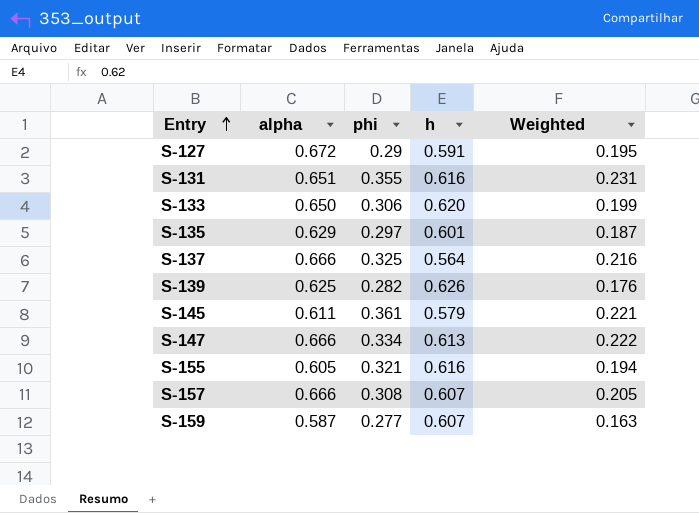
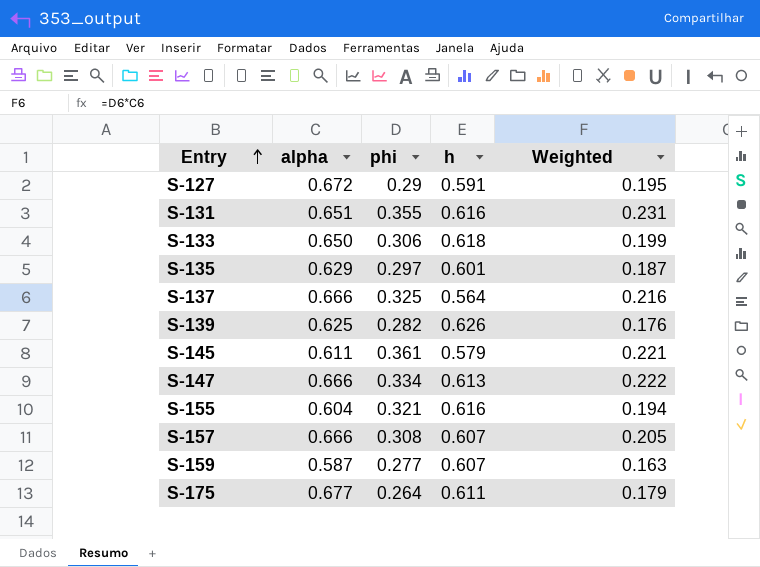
S-133 | h: 0.620 -> 0.618
S-155 | alpha: 0.605 -> 0.604
row S-175: none -> 0.677 | 0.264 | 0.611 | 0.179

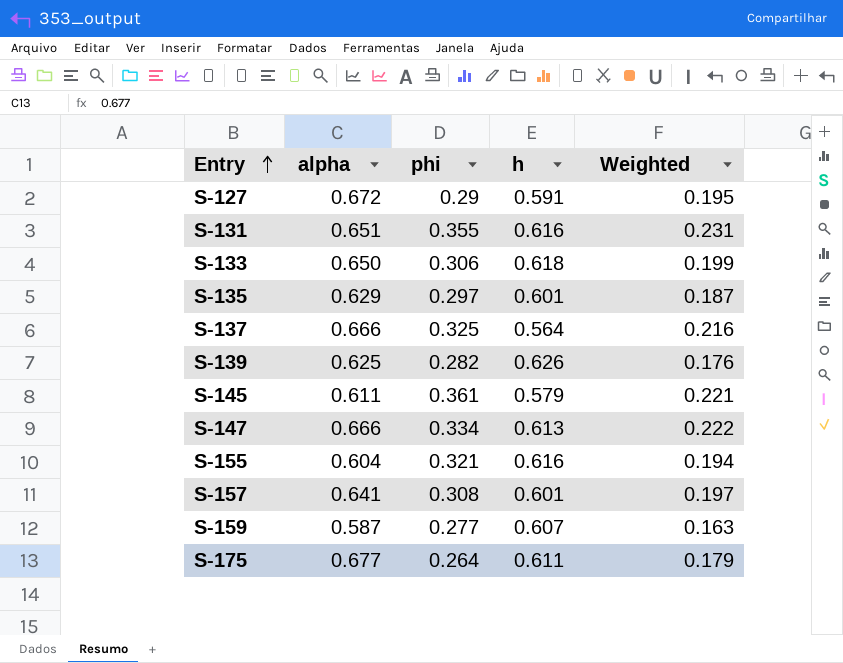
S-157 | alpha: 0.666 -> 0.641
S-157 | h: 0.607 -> 0.601
S-157 | Weighted: 0.205 -> 0.197

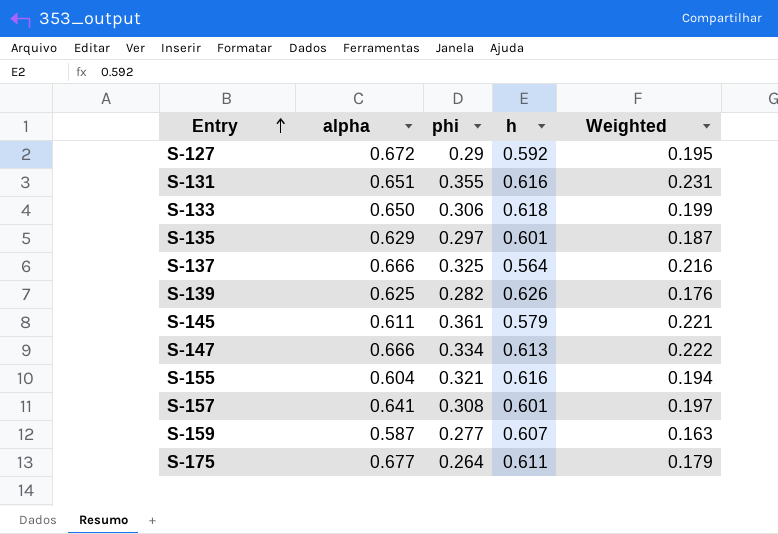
S-127 | h: 0.591 -> 0.592

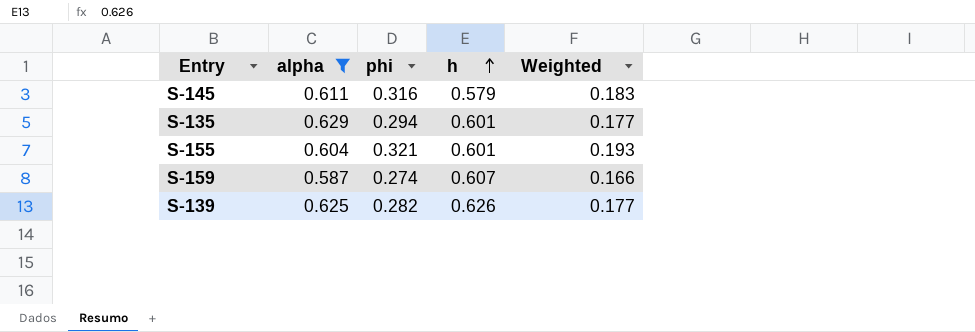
filter: none -> alpha <= 0.629
row order: Entry ascending -> h ascending
column Weighted | formula: [alpha] * [phi] -> [phi] * [h]
S-145 | phi: 0.361 -> 0.316
S-135 | phi: 0.297 -> 0.294
S-155 | h: 0.616 -> 0.601
S-159 | phi: 0.277 -> 0.274

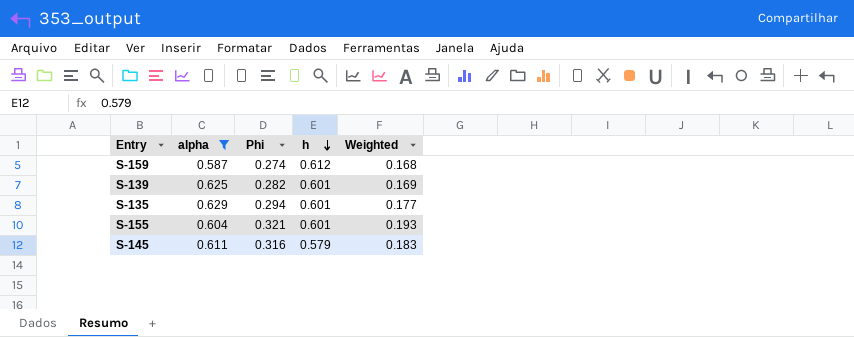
row order: h ascending -> h descending
column name: phi -> Phi
S-159 | h: 0.607 -> 0.612
S-159 | Weighted: 0.166 -> 0.168
S-139 | h: 0.626 -> 0.601
S-139 | Weighted: 0.177 -> 0.169

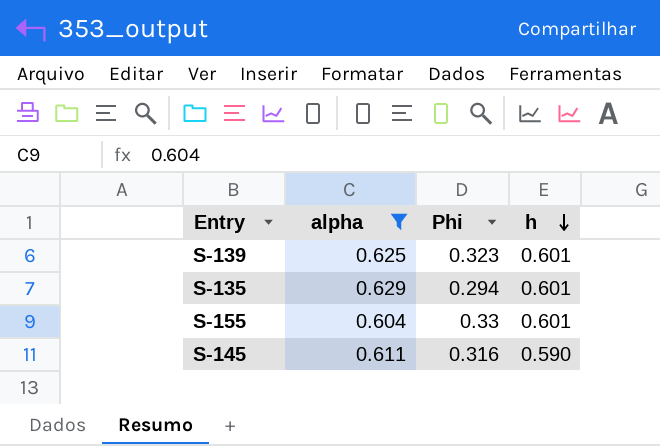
column Weighted | formula: [Phi] * [h] -> none
row S-159: 0.587 | 0.274 | 0.612 | 0.168 -> none
S-139 | Phi: 0.282 -> 0.323
S-155 | Phi: 0.321 -> 0.33
S-145 | h: 0.579 -> 0.590

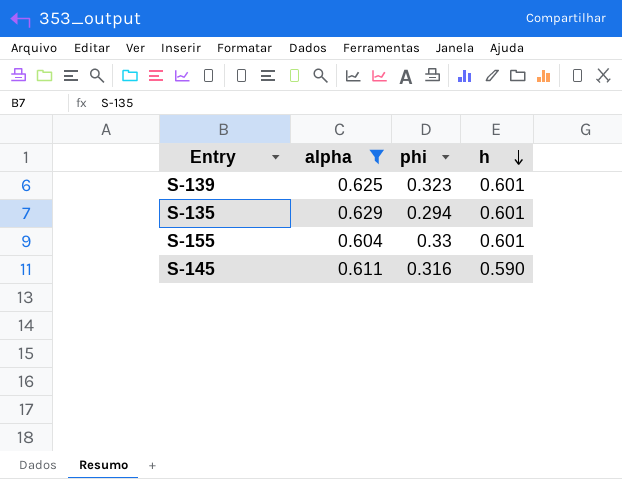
column name: Phi -> phi

